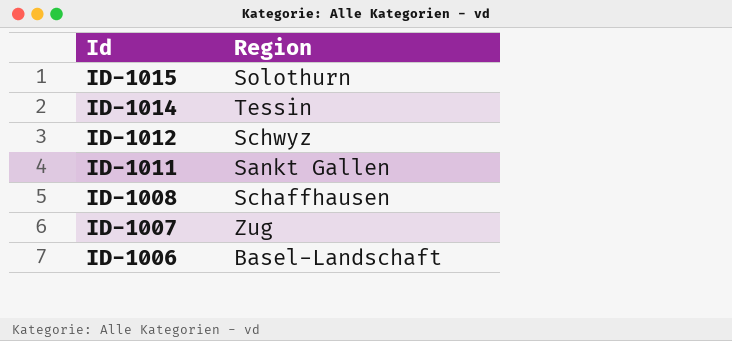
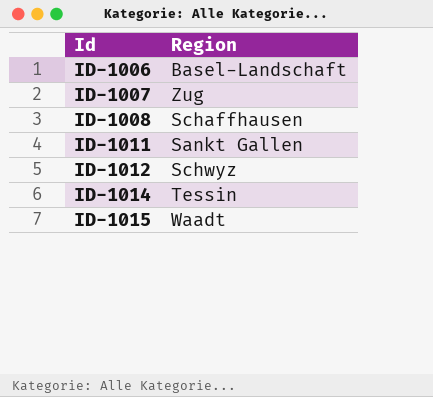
row order: Id descending -> Id ascending
ID-1015 | Region: Solothurn -> Waadt

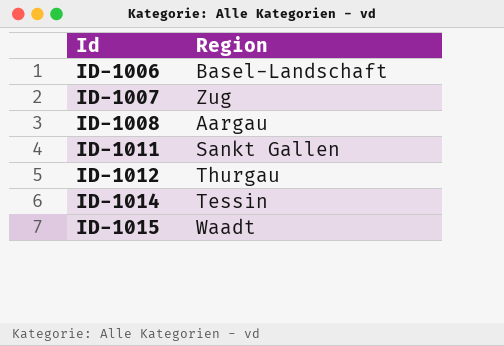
ID-1008 | Region: Schaffhausen -> Aargau
ID-1012 | Region: Schwyz -> Thurgau

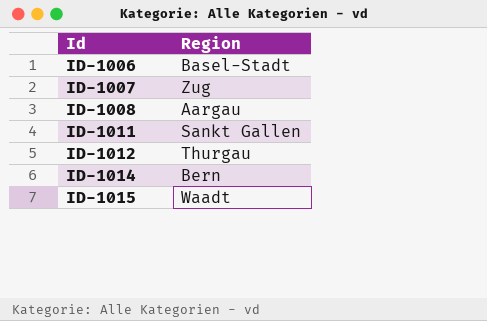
ID-1006 | Region: Basel-Landschaft -> Basel-Stadt
ID-1014 | Region: Tessin -> Bern

